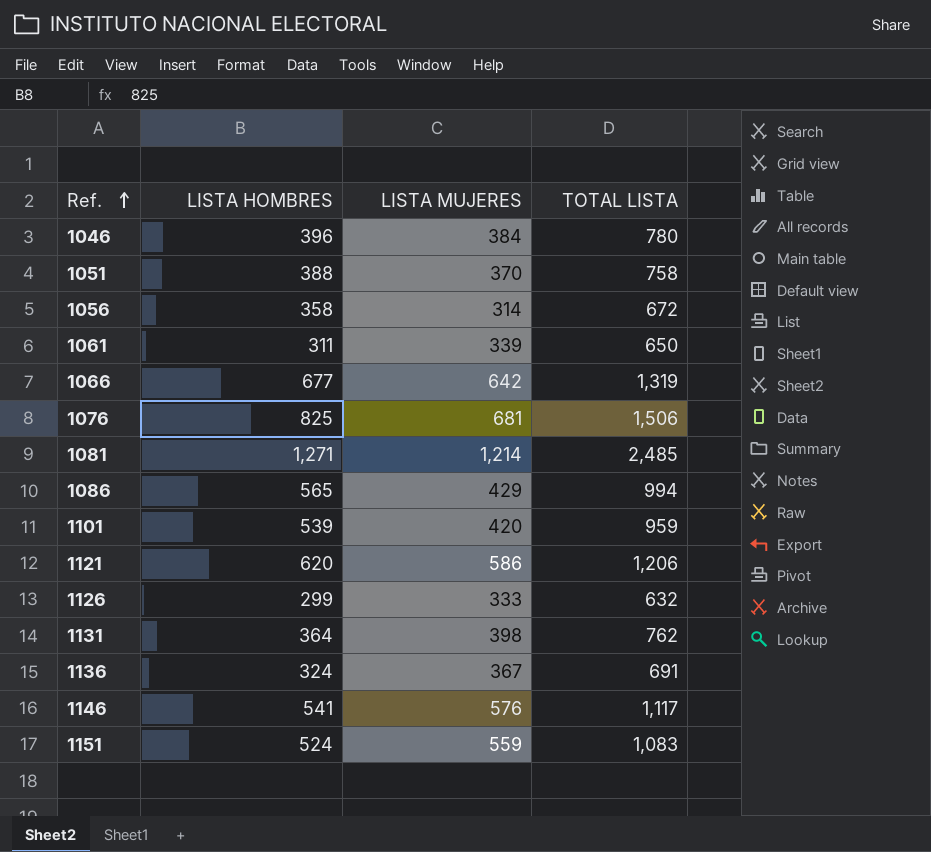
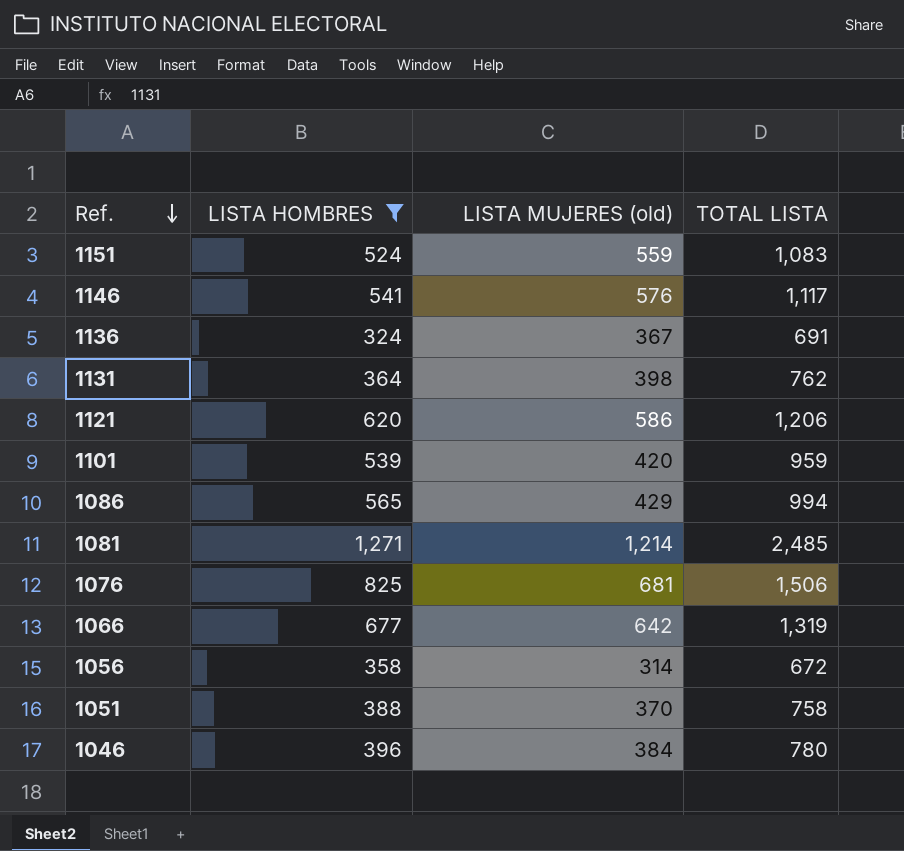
filter: none -> LISTA HOMBRES >= 324
row order: Ref. ascending -> Ref. descending
column name: LISTA MUJERES -> LISTA MUJERES (old)

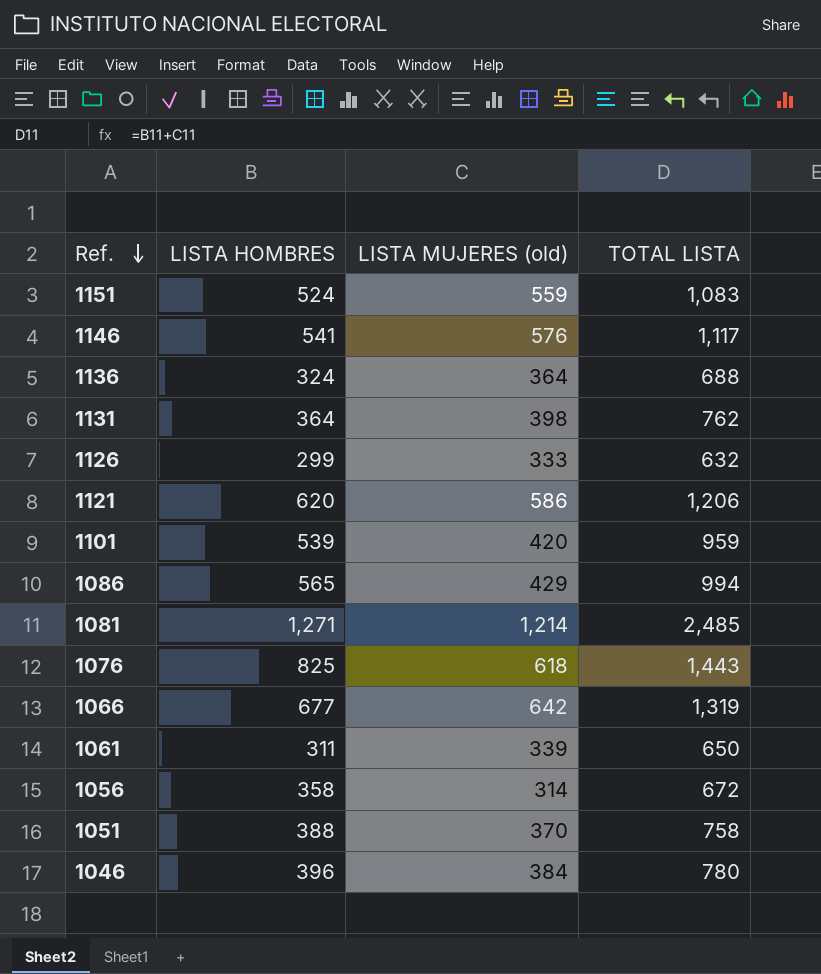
filter: LISTA HOMBRES >= 324 -> none
1136 | LISTA MUJERES (old): 367 -> 364
1136 | TOTAL LISTA: 691 -> 688
1076 | LISTA MUJERES (old): 681 -> 618
1076 | TOTAL LISTA: 1,506 -> 1,443

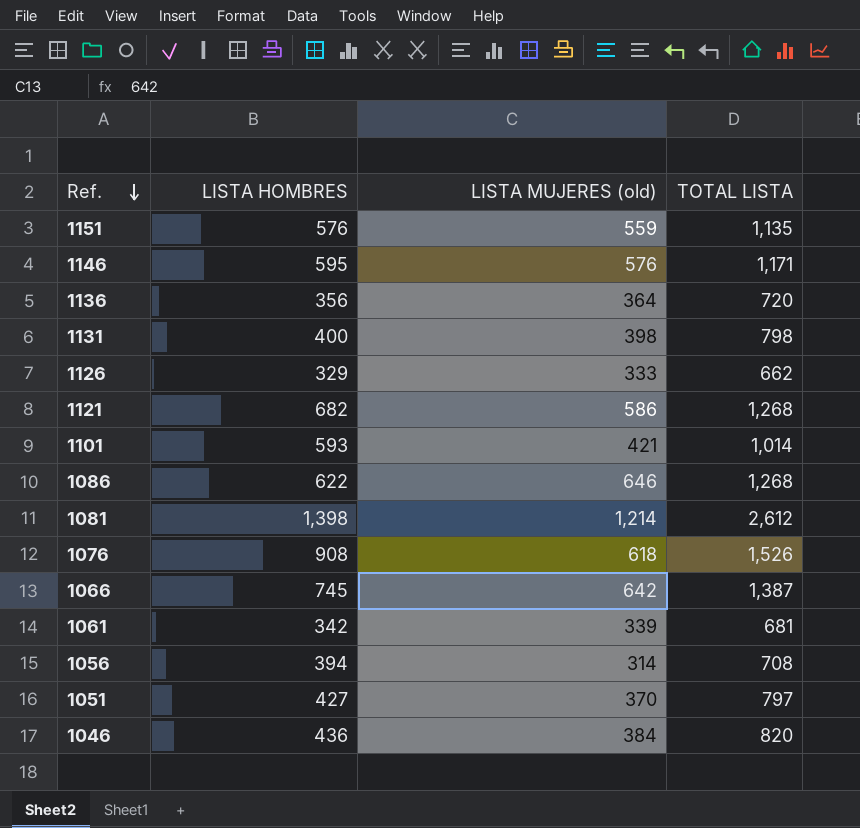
1151 | LISTA HOMBRES: 524 -> 576
1151 | TOTAL LISTA: 1,083 -> 1,135
1146 | LISTA HOMBRES: 541 -> 595
1146 | TOTAL LISTA: 1,117 -> 1,171
1136 | LISTA HOMBRES: 324 -> 356
1136 | TOTAL LISTA: 688 -> 720
1131 | LISTA HOMBRES: 364 -> 400
1131 | TOTAL LISTA: 762 -> 798
1126 | LISTA HOMBRES: 299 -> 329
1126 | TOTAL LISTA: 632 -> 662
1121 | LISTA HOMBRES: 620 -> 682
1121 | TOTAL LISTA: 1,206 -> 1,268
1101 | LISTA HOMBRES: 539 -> 593
1101 | LISTA MUJERES (old): 420 -> 421
1101 | TOTAL LISTA: 959 -> 1,014
1086 | LISTA HOMBRES: 565 -> 622
1086 | LISTA MUJERES (old): 429 -> 646
1086 | TOTAL LISTA: 994 -> 1,268
1081 | LISTA HOMBRES: 1,271 -> 1,398
1081 | TOTAL LISTA: 2,485 -> 2,612
1076 | LISTA HOMBRES: 825 -> 908
1076 | TOTAL LISTA: 1,443 -> 1,526
1066 | LISTA HOMBRES: 677 -> 745
1066 | TOTAL LISTA: 1,319 -> 1,387
1061 | LISTA HOMBRES: 311 -> 342
1061 | TOTAL LISTA: 650 -> 681
1056 | LISTA HOMBRES: 358 -> 394
1056 | TOTAL LISTA: 672 -> 708
1051 | LISTA HOMBRES: 388 -> 427
1051 | TOTAL LISTA: 758 -> 797
1046 | LISTA HOMBRES: 396 -> 436
1046 | TOTAL LISTA: 780 -> 820

